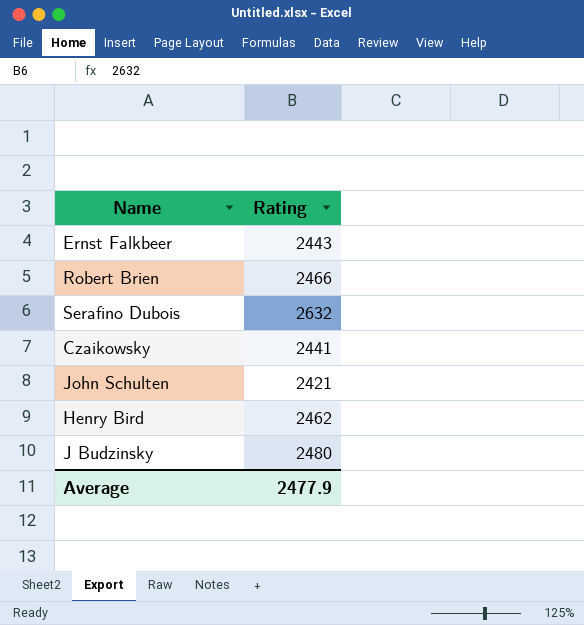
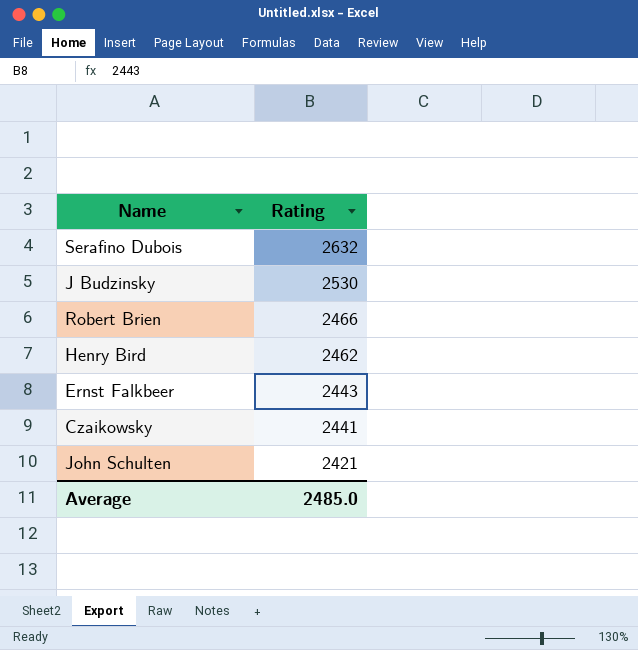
row order: none -> Rating descending
J Budzinsky | Rating: 2480 -> 2530
Average | Rating: 2477.9 -> 2485.0

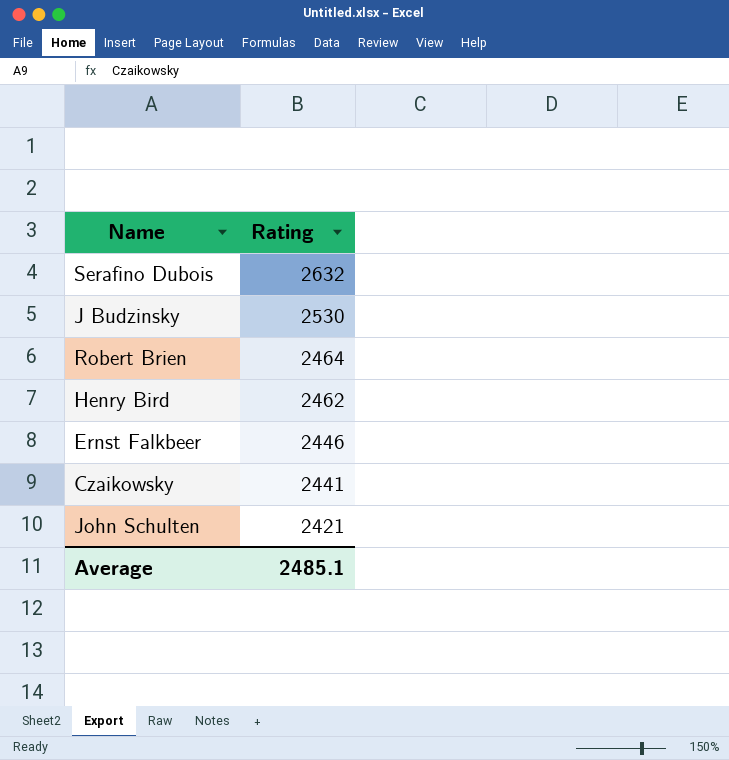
Robert Brien | Rating: 2466 -> 2464
Ernst Falkbeer | Rating: 2443 -> 2446
Average | Rating: 2485.0 -> 2485.1

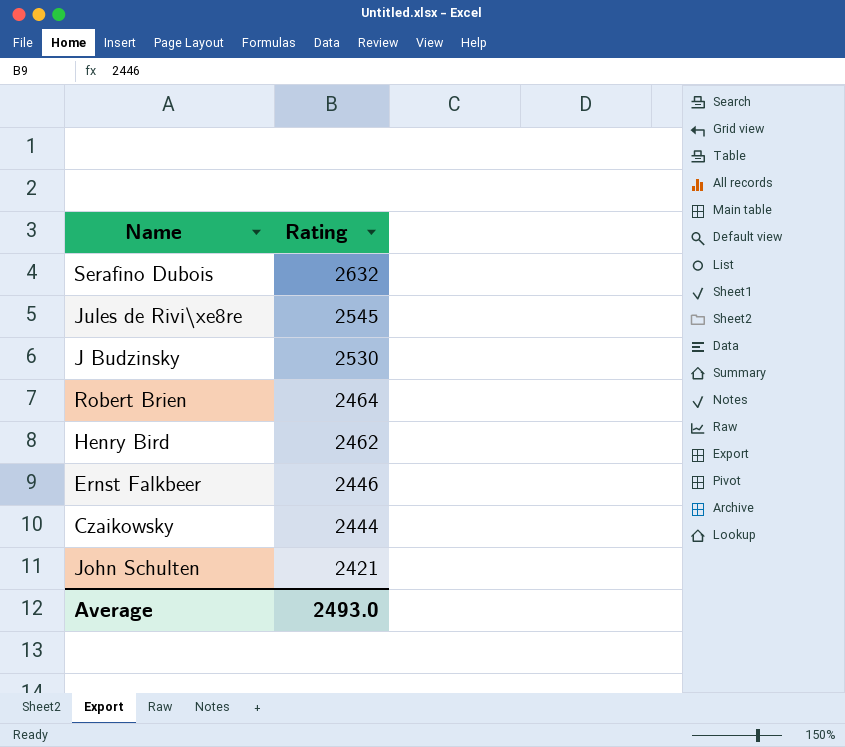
row Jules de Rivi\xe8re: none -> 2545
Czaikowsky | Rating: 2441 -> 2444
Average | Rating: 2485.1 -> 2493.0

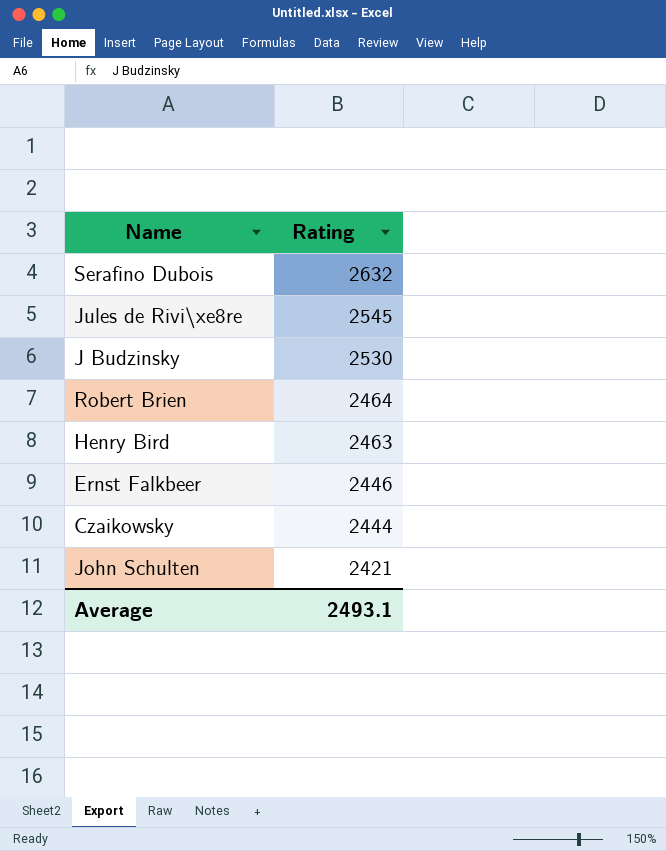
Henry Bird | Rating: 2462 -> 2463
Average | Rating: 2493.0 -> 2493.1

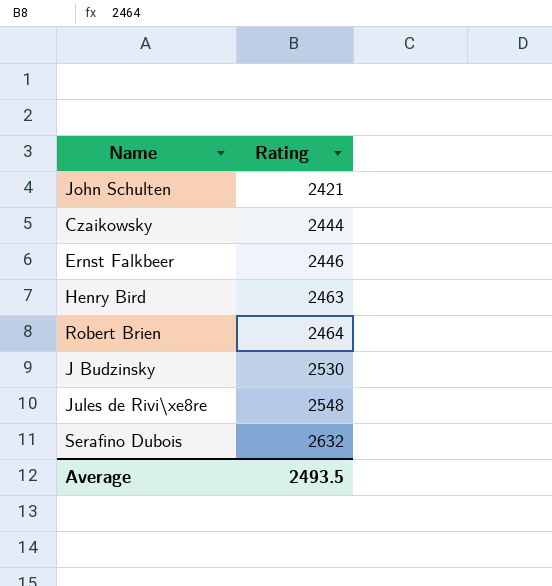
row order: Rating descending -> Rating ascending
Jules de Rivi\xe8re | Rating: 2545 -> 2548
Average | Rating: 2493.1 -> 2493.5

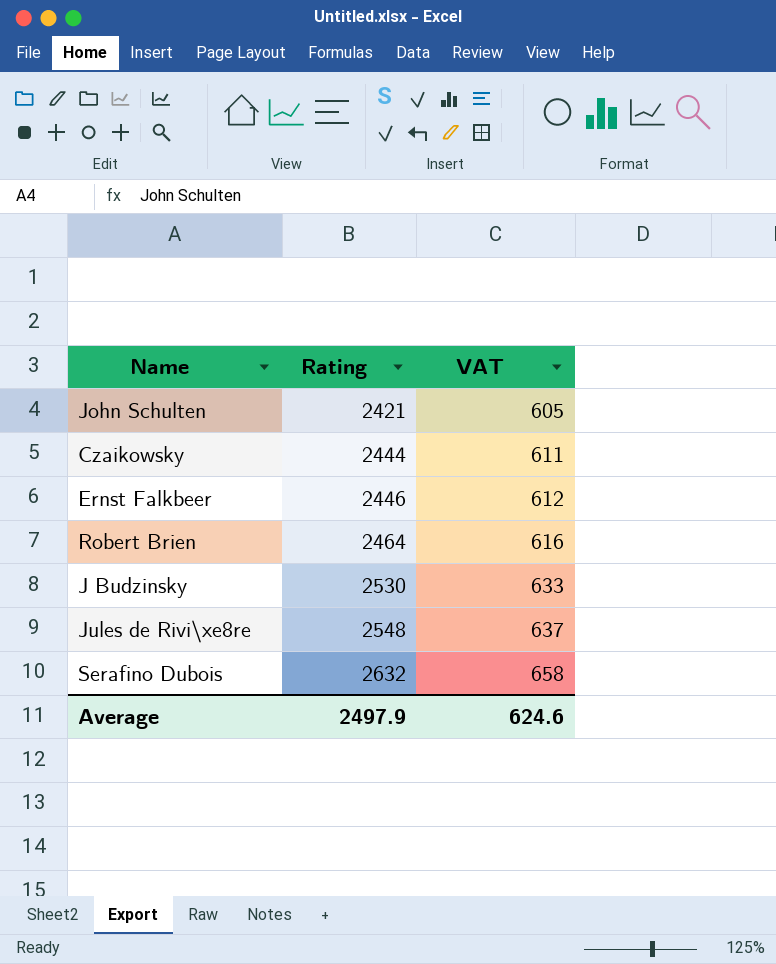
column VAT | formula: none -> [Rating] * 0.25
row Henry Bird: 2463 -> none
Average | Rating: 2493.5 -> 2497.9

